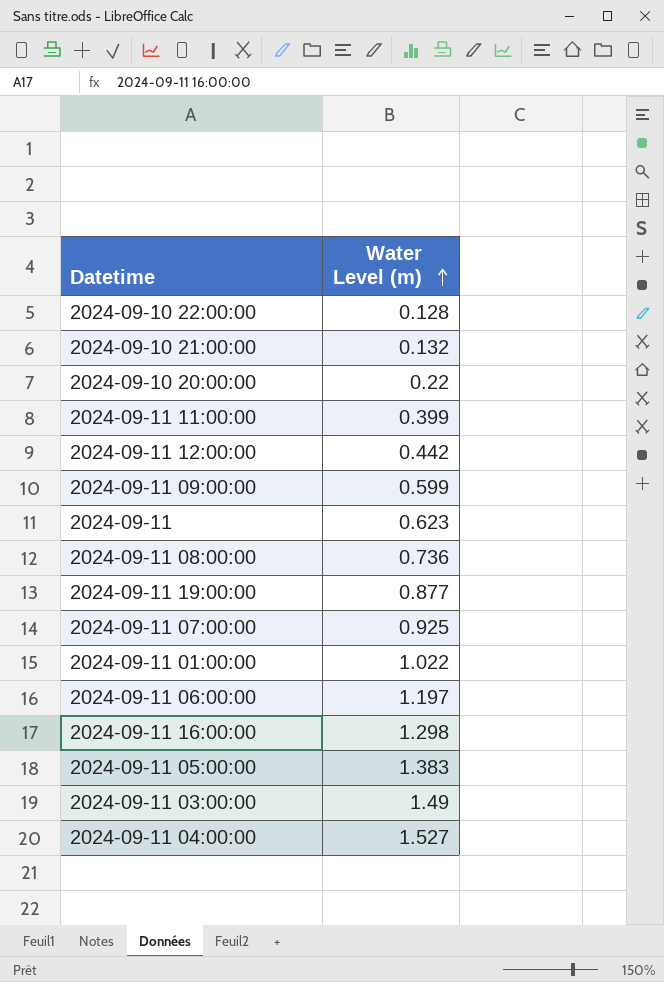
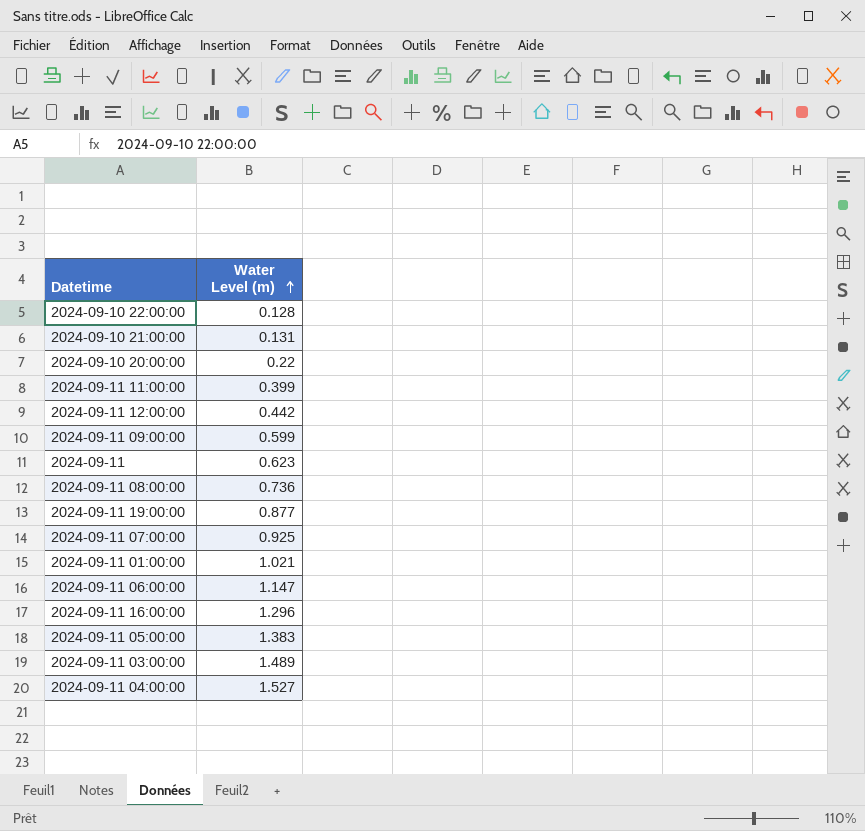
2024-09-10 21:00:00 | Water Level (m): 0.132 -> 0.131
2024-09-11 01:00:00 | Water Level (m): 1.022 -> 1.021
2024-09-11 06:00:00 | Water Level (m): 1.197 -> 1.147
2024-09-11 16:00:00 | Water Level (m): 1.298 -> 1.296
2024-09-11 03:00:00 | Water Level (m): 1.49 -> 1.489

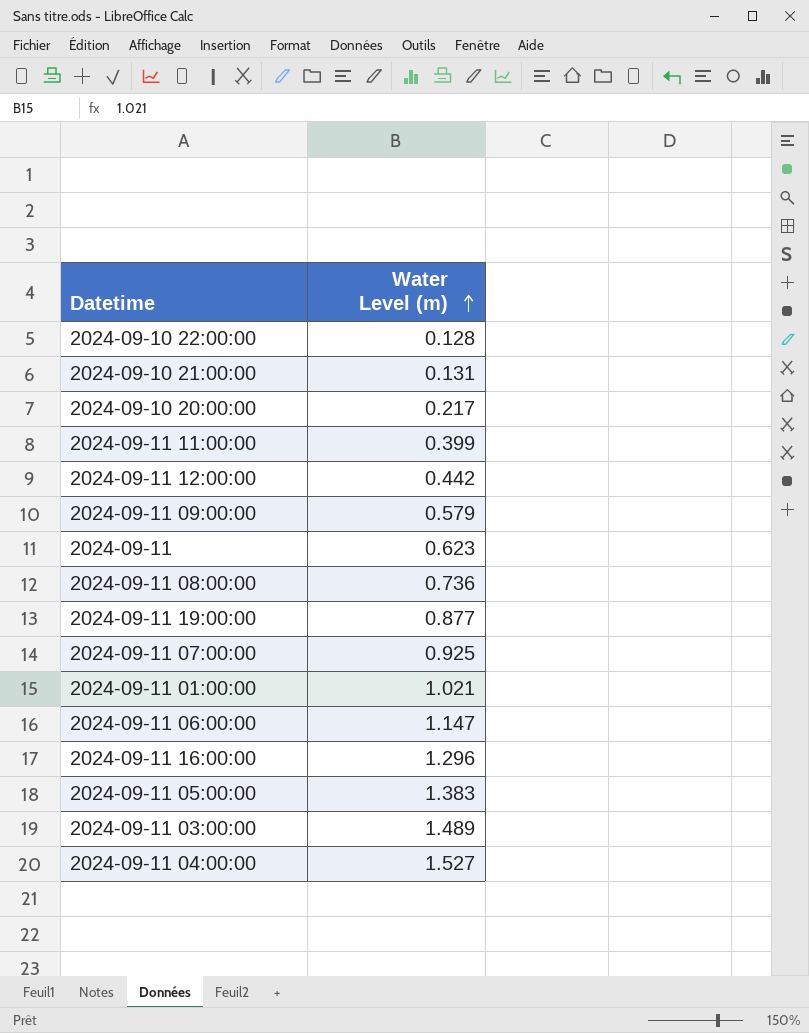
2024-09-10 20:00:00 | Water Level (m): 0.22 -> 0.217
2024-09-11 09:00:00 | Water Level (m): 0.599 -> 0.579

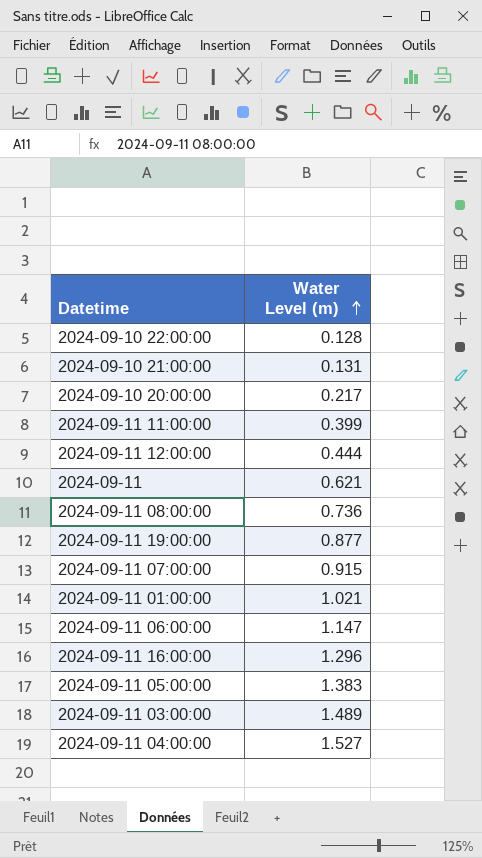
row 2024-09-11 09:00:00: 0.579 -> none
2024-09-11 12:00:00 | Water Level (m): 0.442 -> 0.444
2024-09-11 | Water Level (m): 0.623 -> 0.621
2024-09-11 07:00:00 | Water Level (m): 0.925 -> 0.915

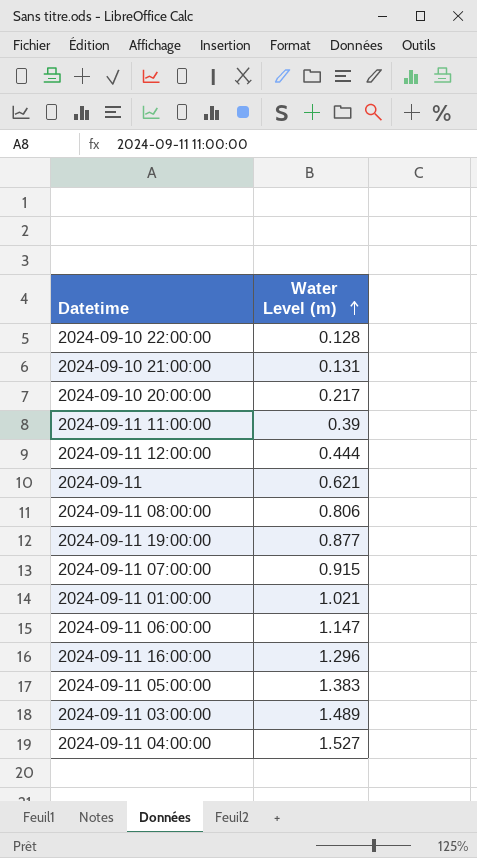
2024-09-11 11:00:00 | Water Level (m): 0.399 -> 0.39
2024-09-11 08:00:00 | Water Level (m): 0.736 -> 0.806

